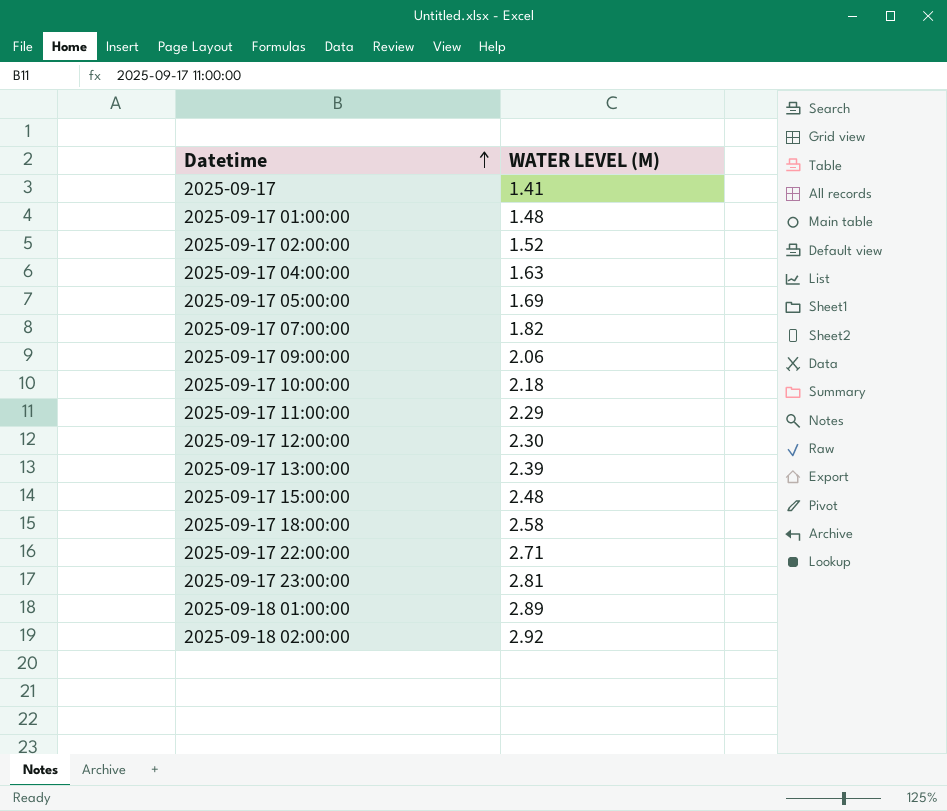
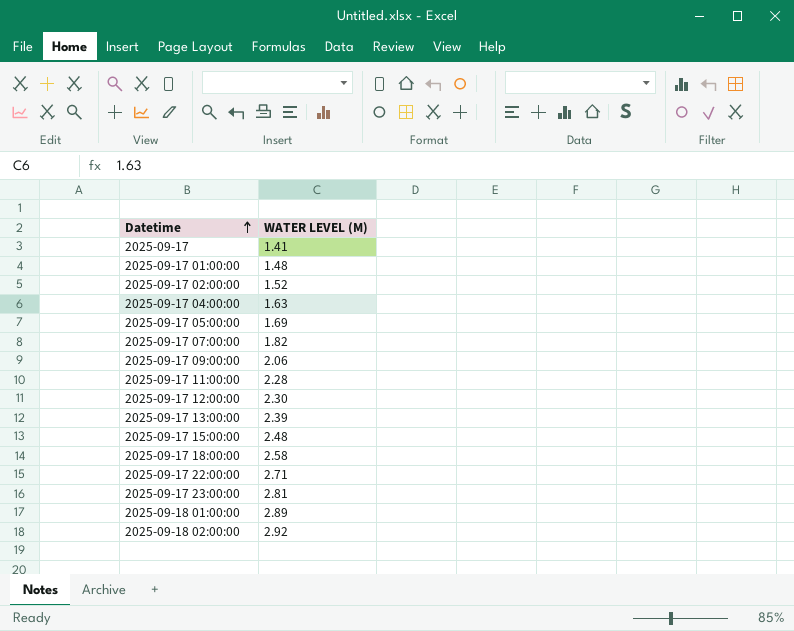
row 2025-09-17 10:00:00: 2.18 -> none
2025-09-17 11:00:00 | WATER LEVEL (M): 2.29 -> 2.28

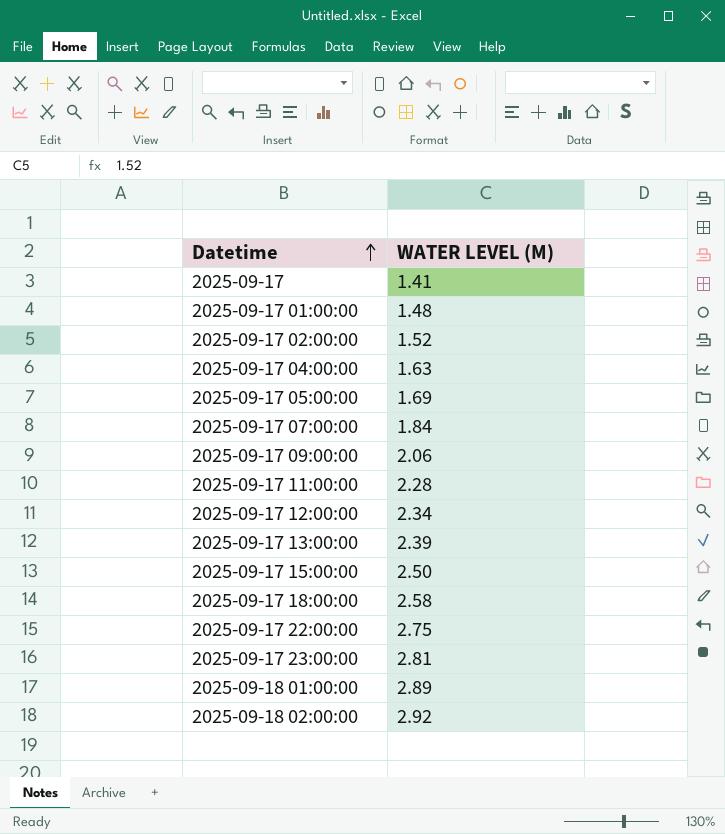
2025-09-17 07:00:00 | WATER LEVEL (M): 1.82 -> 1.84
2025-09-17 12:00:00 | WATER LEVEL (M): 2.30 -> 2.34
2025-09-17 15:00:00 | WATER LEVEL (M): 2.48 -> 2.50
2025-09-17 22:00:00 | WATER LEVEL (M): 2.71 -> 2.75

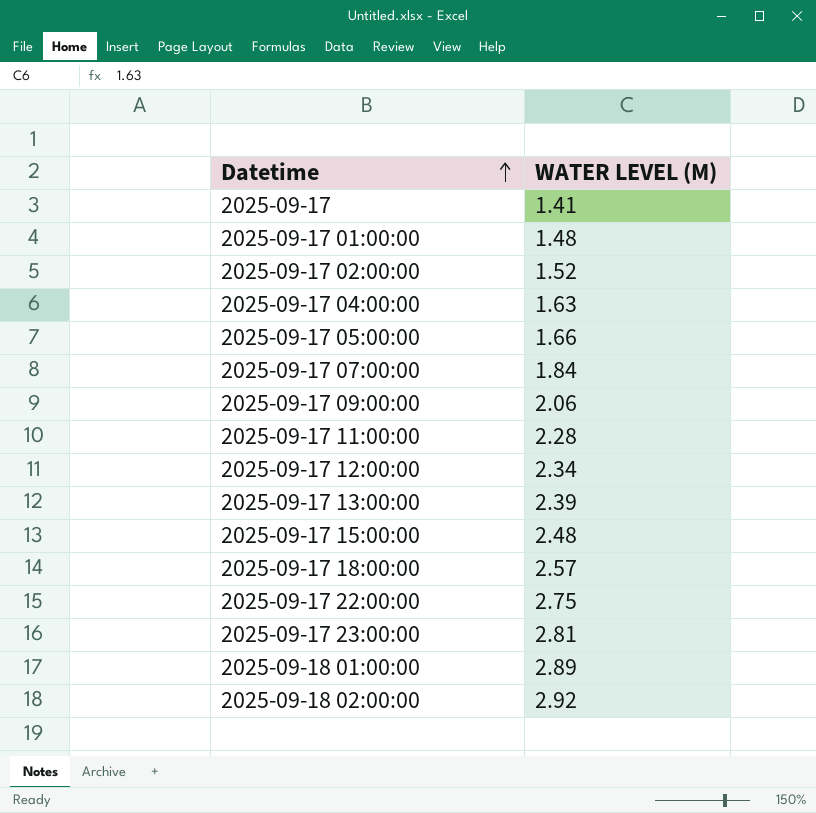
2025-09-17 05:00:00 | WATER LEVEL (M): 1.69 -> 1.66
2025-09-17 15:00:00 | WATER LEVEL (M): 2.50 -> 2.48
2025-09-17 18:00:00 | WATER LEVEL (M): 2.58 -> 2.57

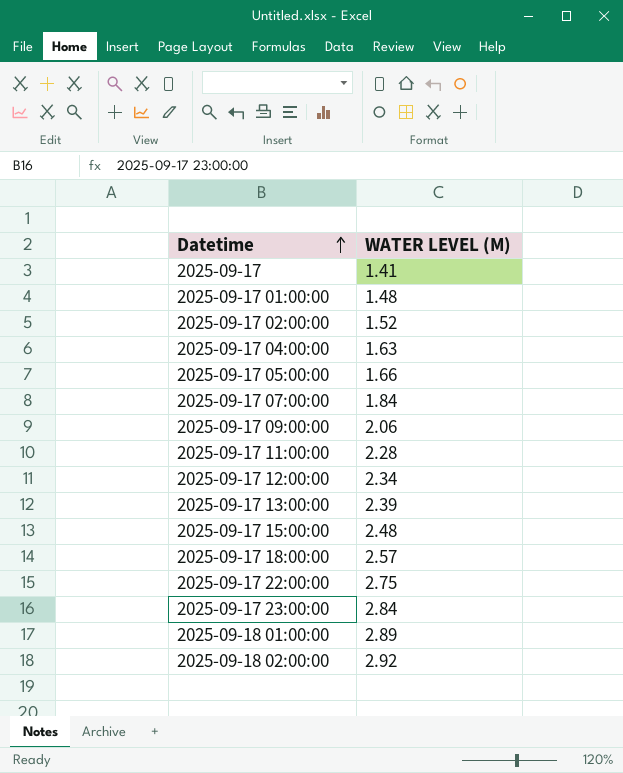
2025-09-17 23:00:00 | WATER LEVEL (M): 2.81 -> 2.84

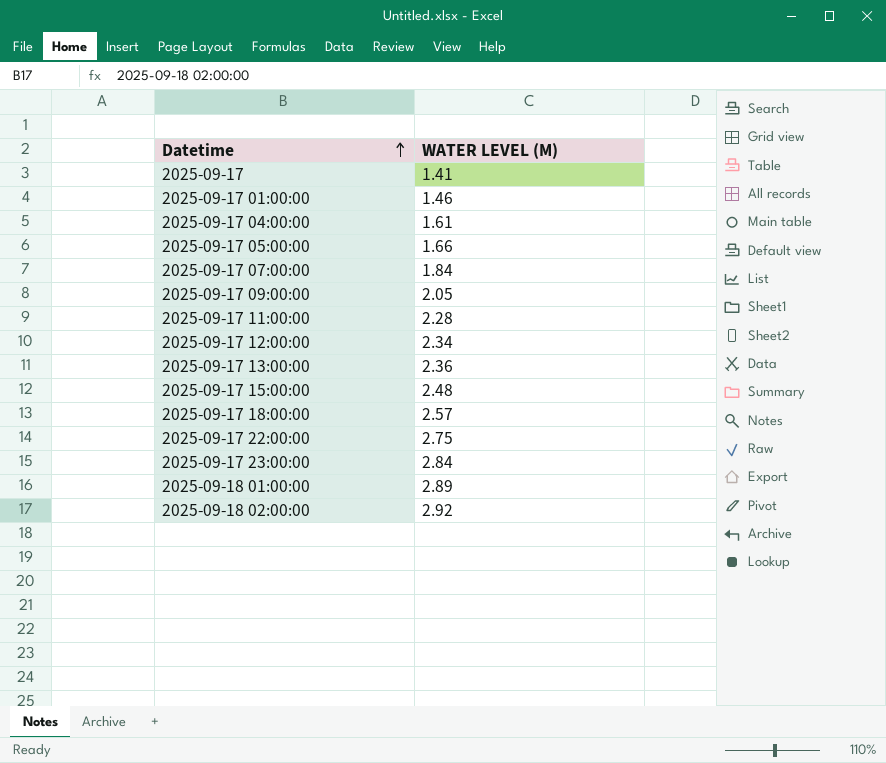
row 2025-09-17 02:00:00: 1.52 -> none
2025-09-17 01:00:00 | WATER LEVEL (M): 1.48 -> 1.46
2025-09-17 04:00:00 | WATER LEVEL (M): 1.63 -> 1.61
2025-09-17 09:00:00 | WATER LEVEL (M): 2.06 -> 2.05
2025-09-17 13:00:00 | WATER LEVEL (M): 2.39 -> 2.36

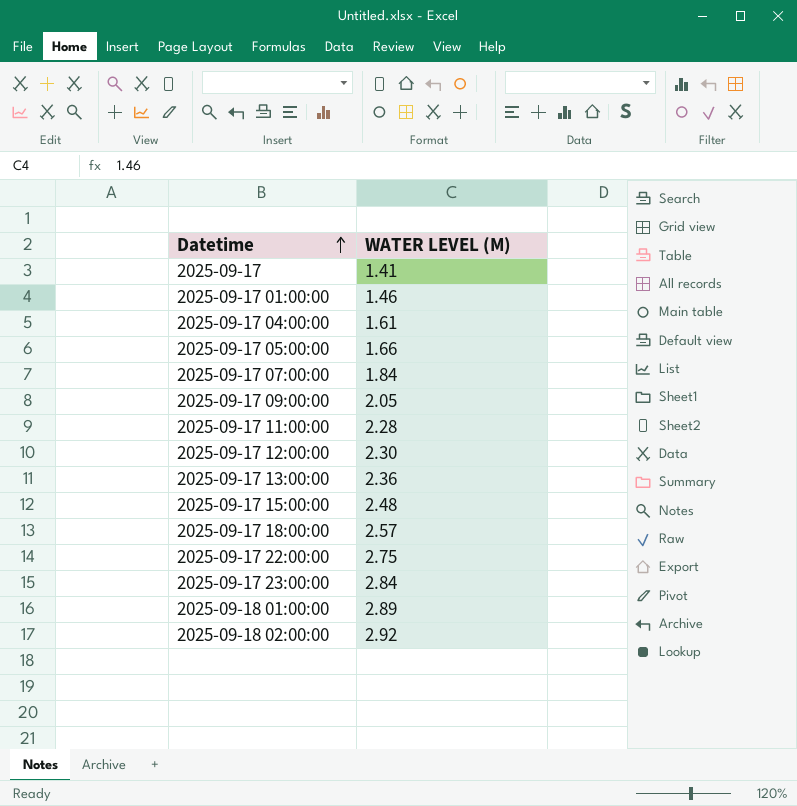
2025-09-17 12:00:00 | WATER LEVEL (M): 2.34 -> 2.30

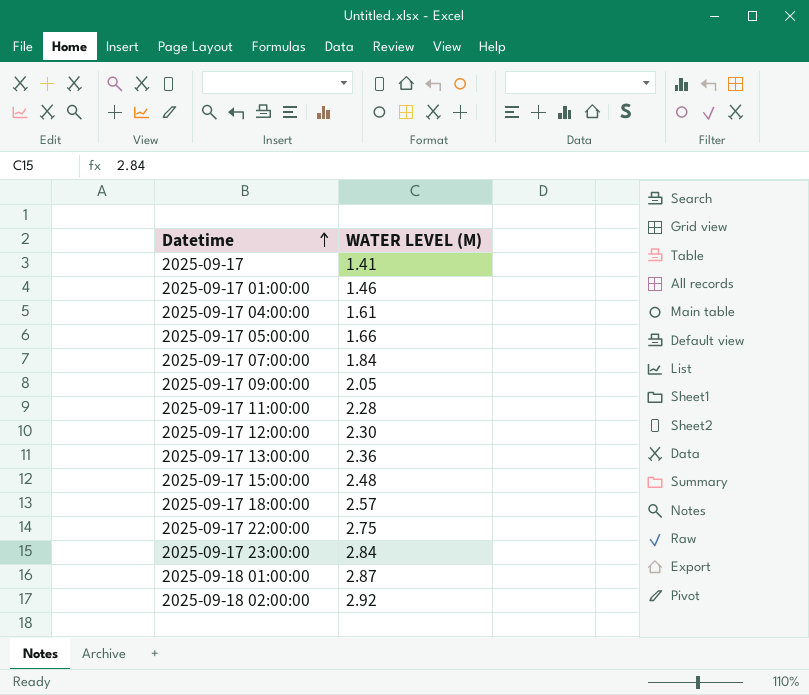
2025-09-18 01:00:00 | WATER LEVEL (M): 2.89 -> 2.87

